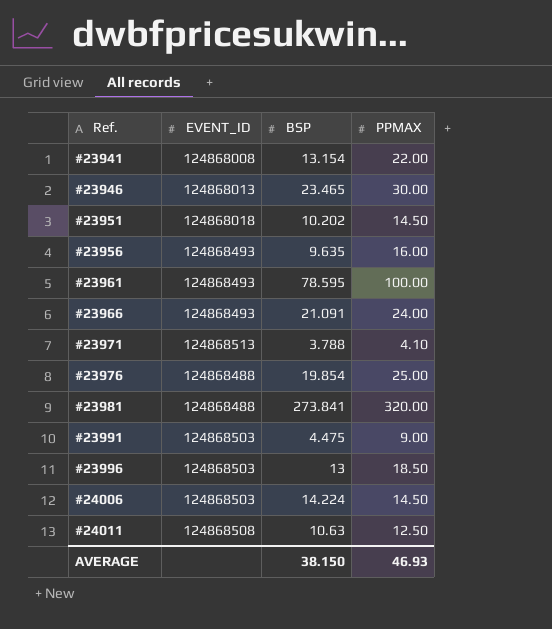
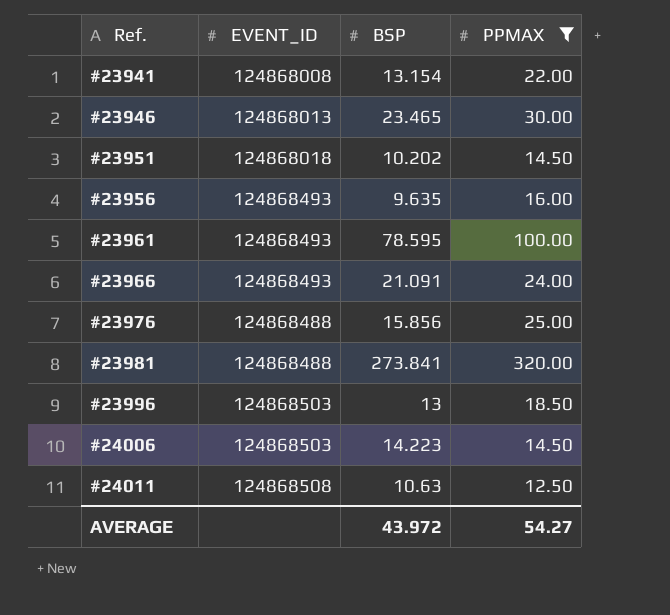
filter: none -> PPMAX >= 12.50
#23976 | BSP: 19.854 -> 15.856
#24006 | BSP: 14.224 -> 14.223
AVERAGE | BSP: 38.150 -> 43.972
AVERAGE | PPMAX: 46.93 -> 54.27

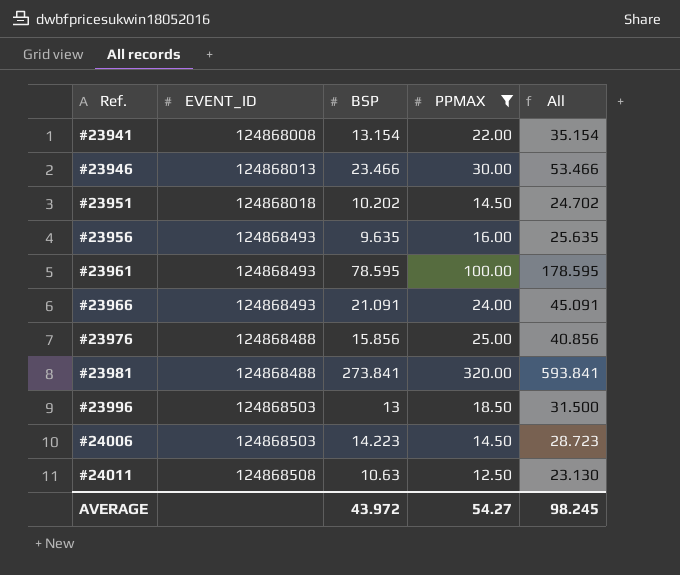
column All | formula: none -> [BSP] + [PPMAX]
#23946 | BSP: 23.465 -> 23.466

